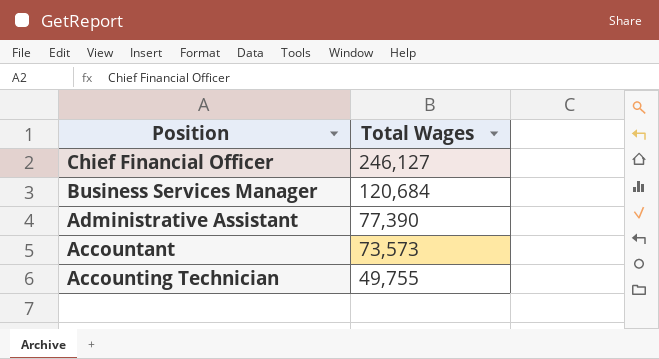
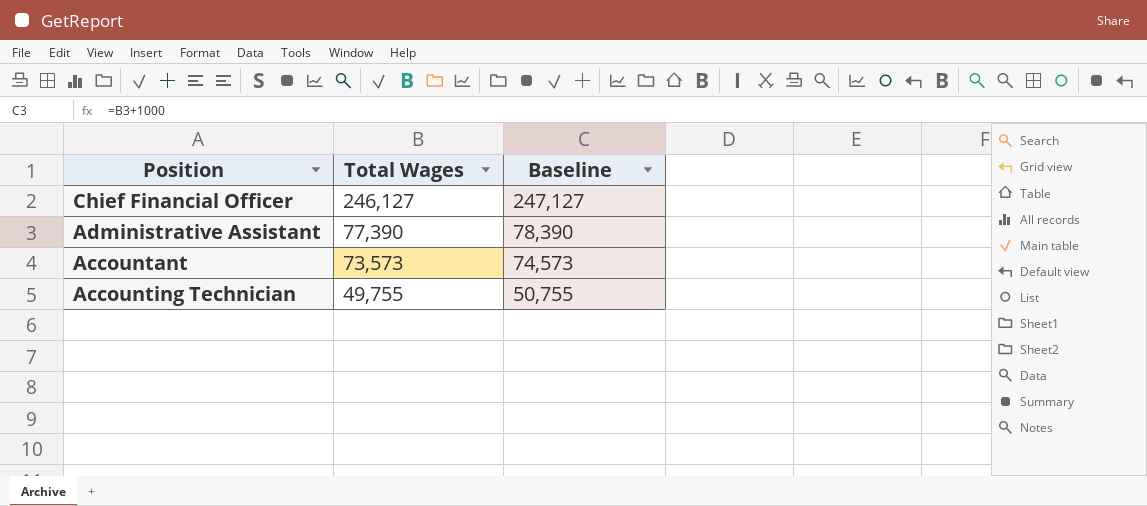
column Baseline | formula: none -> [Total Wages] + 1000
row Business Services Manager: 120,684 -> none

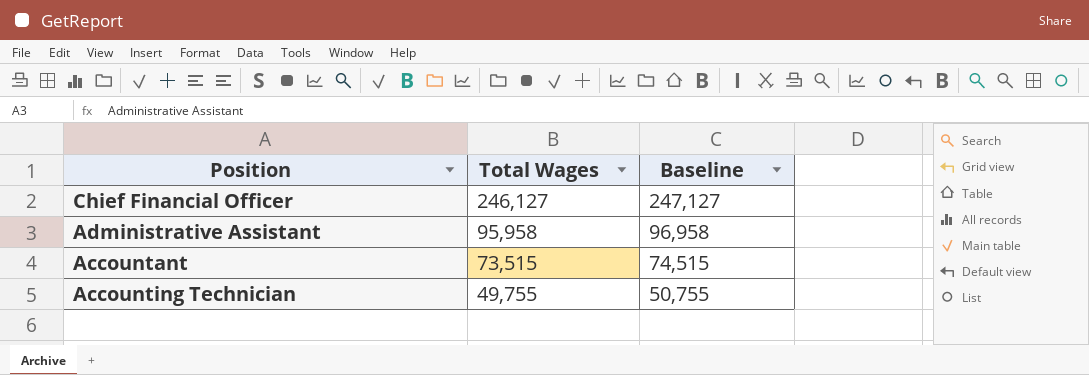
Administrative Assistant | Total Wages: 77,390 -> 95,958
Administrative Assistant | Baseline: 78,390 -> 96,958
Accountant | Total Wages: 73,573 -> 73,515
Accountant | Baseline: 74,573 -> 74,515

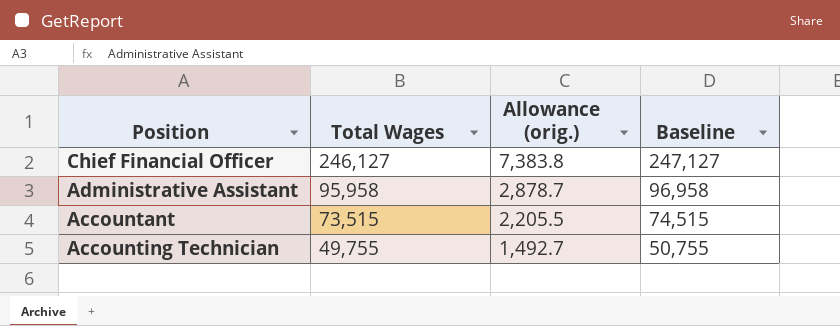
column Allowance (orig.) | formula: none -> [Total Wages] * 0.03

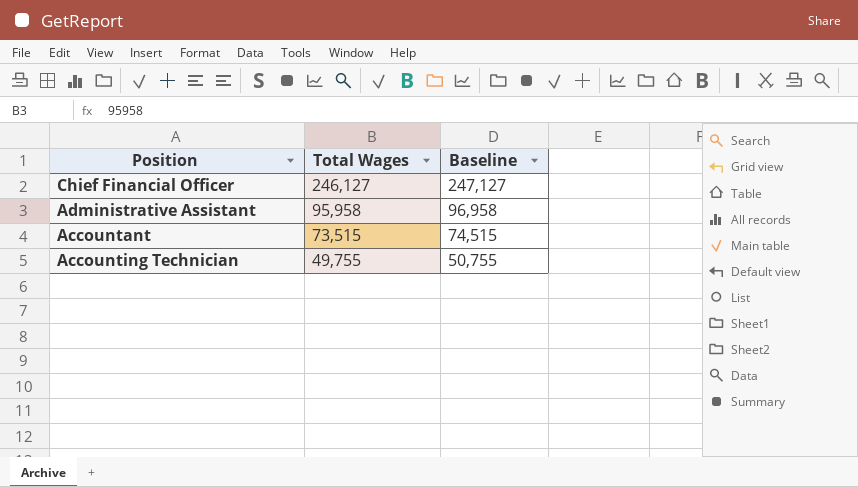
column Allowance (orig.) | formula: [Total Wages] * 0.03 -> none

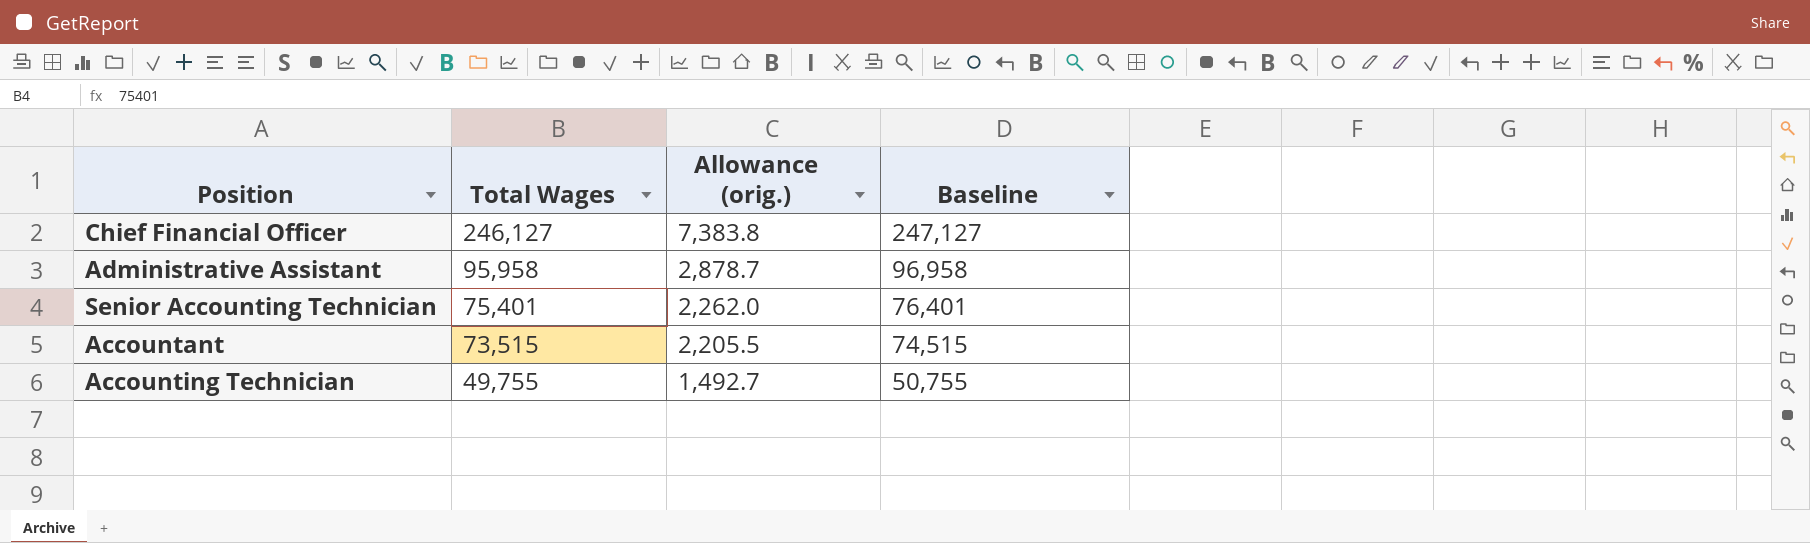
column Allowance (orig.) | formula: none -> [Total Wages] * 0.03
row Senior Accounting Technician: none -> 75,401 | 2,262.0 | 76,401

